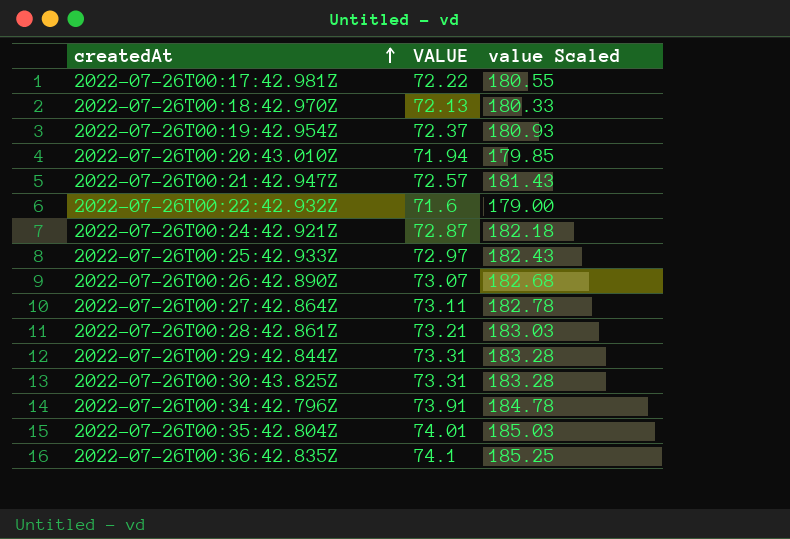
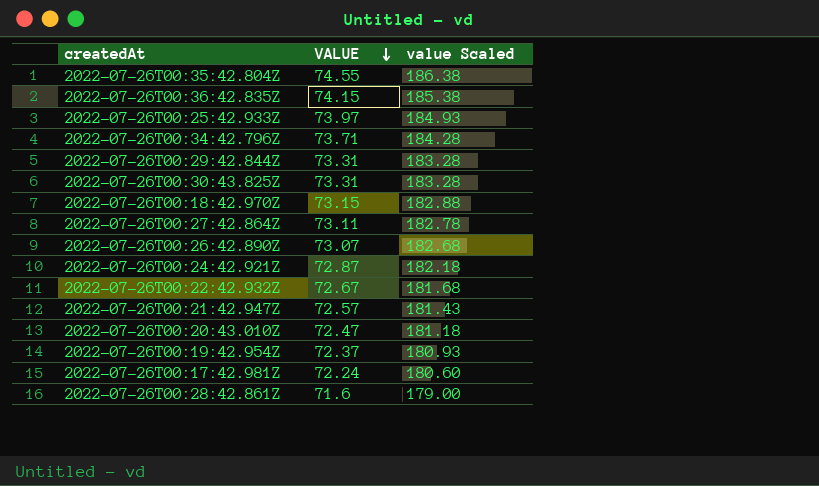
row order: createdAt ascending -> VALUE descending
2022-07-26T00:35:42.804Z | VALUE: 74.01 -> 74.55
2022-07-26T00:35:42.804Z | value Scaled: 185.03 -> 186.38
2022-07-26T00:36:42.835Z | VALUE: 74.1 -> 74.15
2022-07-26T00:36:42.835Z | value Scaled: 185.25 -> 185.38
2022-07-26T00:25:42.933Z | VALUE: 72.97 -> 73.97
2022-07-26T00:25:42.933Z | value Scaled: 182.43 -> 184.93
2022-07-26T00:34:42.796Z | VALUE: 73.91 -> 73.71
2022-07-26T00:34:42.796Z | value Scaled: 184.78 -> 184.28
2022-07-26T00:18:42.970Z | VALUE: 72.13 -> 73.15
2022-07-26T00:18:42.970Z | value Scaled: 180.33 -> 182.88
2022-07-26T00:22:42.932Z | VALUE: 71.6 -> 72.67
2022-07-26T00:22:42.932Z | value Scaled: 179.00 -> 181.68
2022-07-26T00:20:43.010Z | VALUE: 71.94 -> 72.47
2022-07-26T00:20:43.010Z | value Scaled: 179.85 -> 181.18
2022-07-26T00:17:42.981Z | VALUE: 72.22 -> 72.24
2022-07-26T00:17:42.981Z | value Scaled: 180.55 -> 180.60
2022-07-26T00:28:42.861Z | VALUE: 73.21 -> 71.6
2022-07-26T00:28:42.861Z | value Scaled: 183.03 -> 179.00

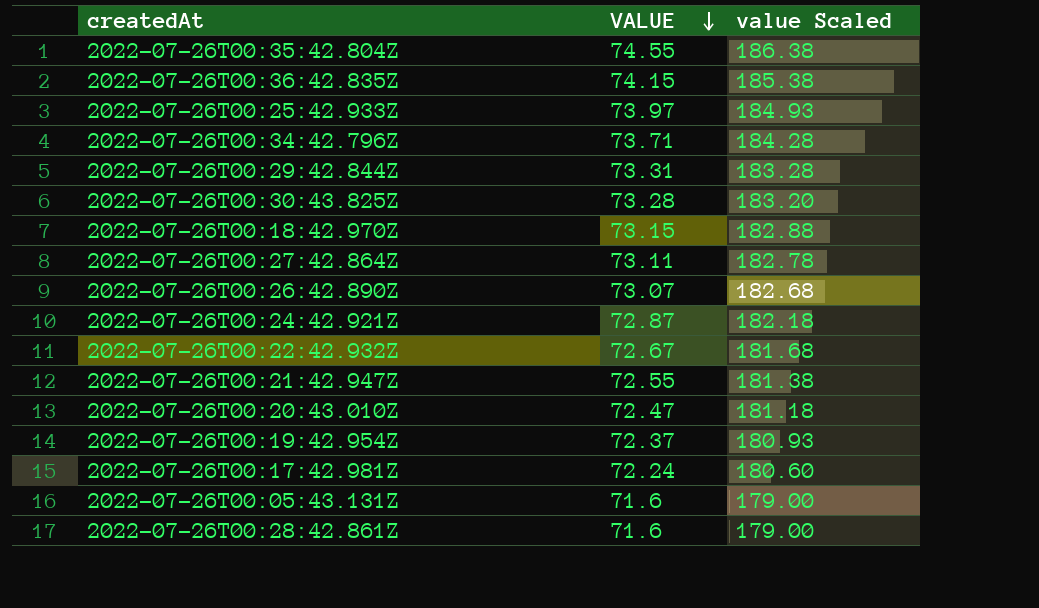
2022-07-26T00:30:43.825Z | VALUE: 73.31 -> 73.28
2022-07-26T00:30:43.825Z | value Scaled: 183.28 -> 183.20
2022-07-26T00:21:42.947Z | VALUE: 72.57 -> 72.55
2022-07-26T00:21:42.947Z | value Scaled: 181.43 -> 181.38
row 2022-07-26T00:05:43.131Z: none -> 71.6 | 179.00

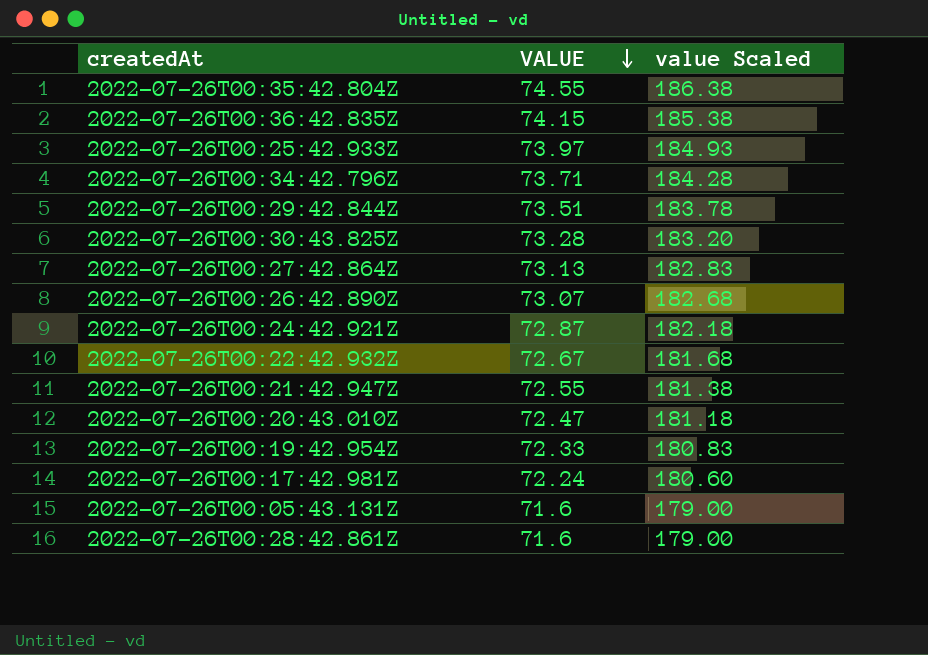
row 2022-07-26T00:18:42.970Z: 73.15 | 182.88 -> none
2022-07-26T00:29:42.844Z | VALUE: 73.31 -> 73.51
2022-07-26T00:29:42.844Z | value Scaled: 183.28 -> 183.78
2022-07-26T00:27:42.864Z | VALUE: 73.11 -> 73.13
2022-07-26T00:27:42.864Z | value Scaled: 182.78 -> 182.83
2022-07-26T00:19:42.954Z | VALUE: 72.37 -> 72.33
2022-07-26T00:19:42.954Z | value Scaled: 180.93 -> 180.83

